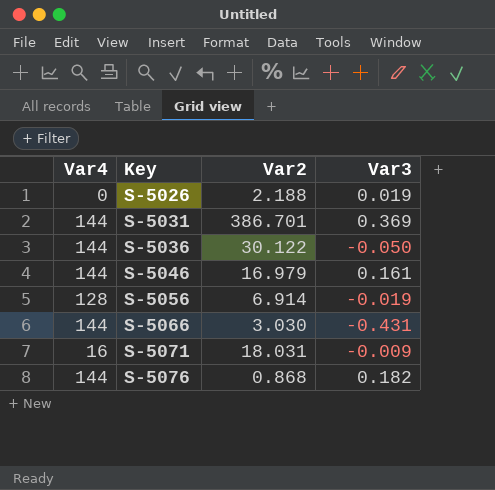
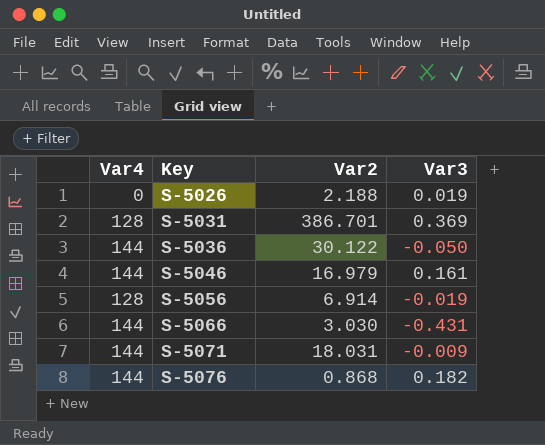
S-5031 | Var4: 144 -> 128
S-5071 | Var4: 16 -> 144

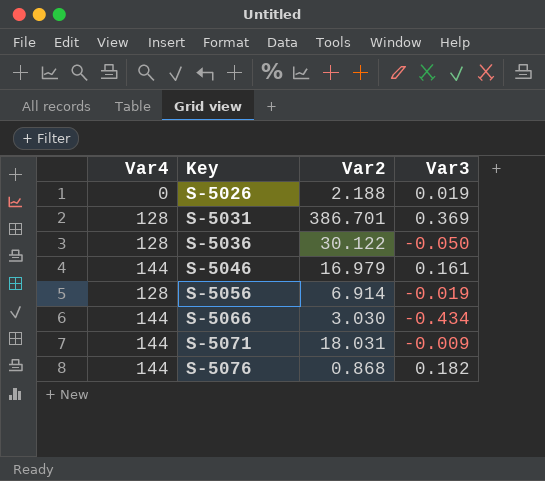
S-5036 | Var4: 144 -> 128
S-5066 | Var3: -0.431 -> -0.434

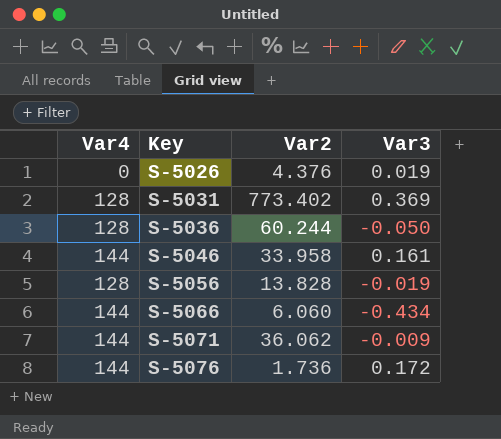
S-5026 | Var2: 2.188 -> 4.376
S-5031 | Var2: 386.701 -> 773.402
S-5036 | Var2: 30.122 -> 60.244
S-5046 | Var2: 16.979 -> 33.958
S-5056 | Var2: 6.914 -> 13.828
S-5066 | Var2: 3.030 -> 6.060
S-5071 | Var2: 18.031 -> 36.062
S-5076 | Var2: 0.868 -> 1.736
S-5076 | Var3: 0.182 -> 0.172

